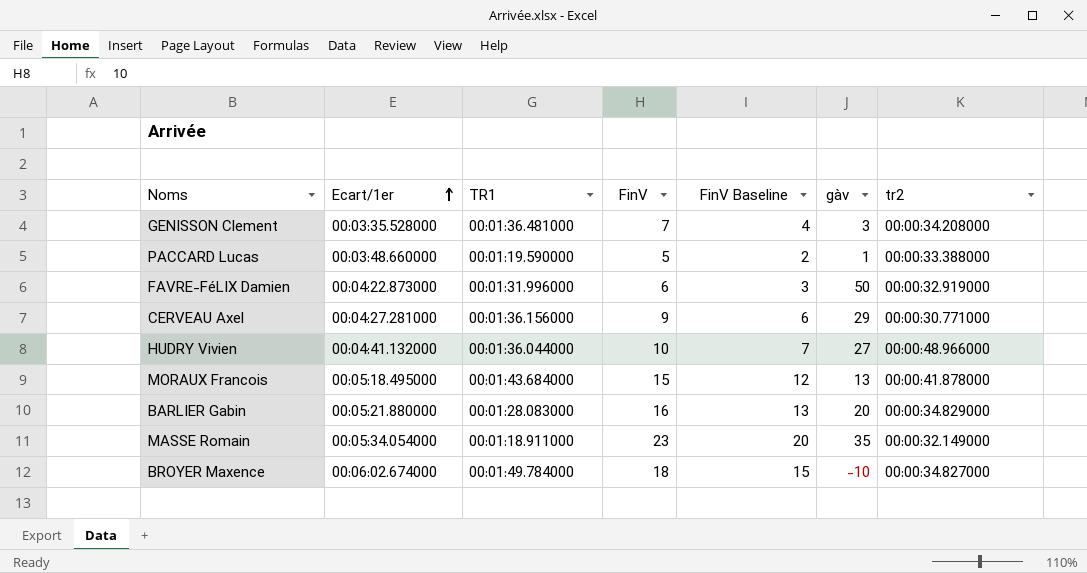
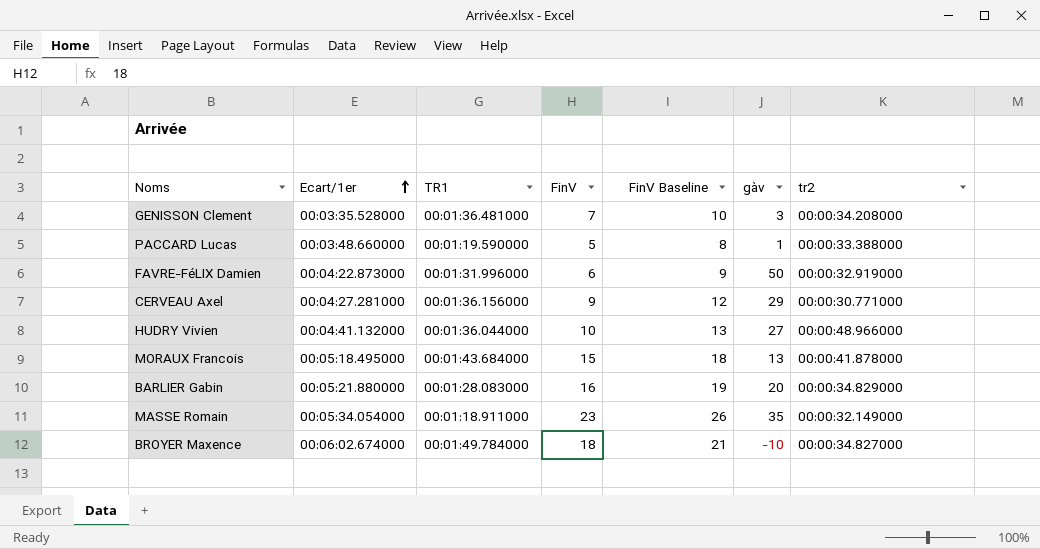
column FinV Baseline | formula: [FinV] - 3 -> [FinV] + 3

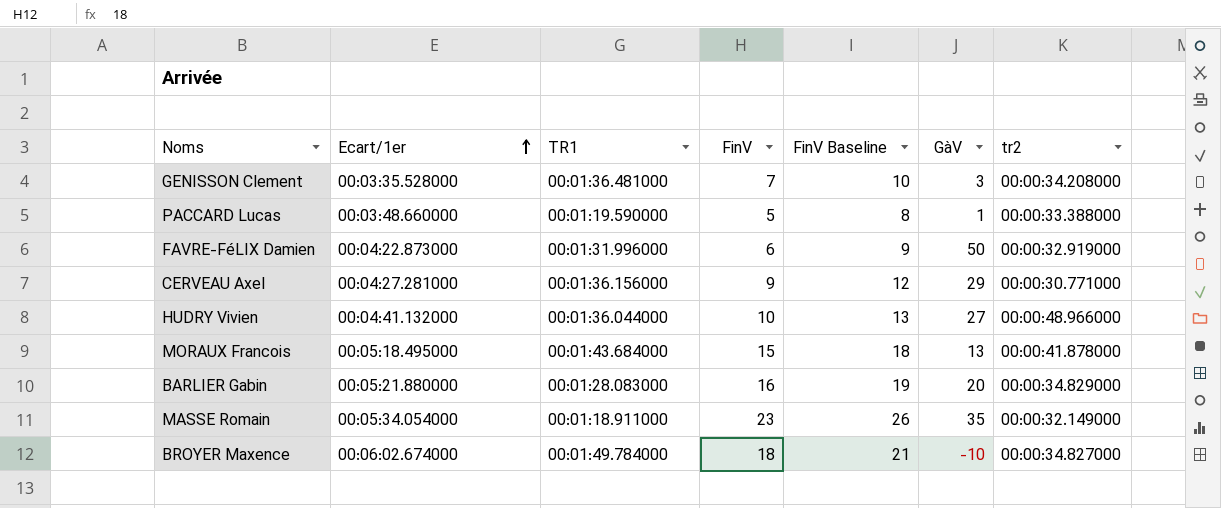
column name: gàv -> GàV

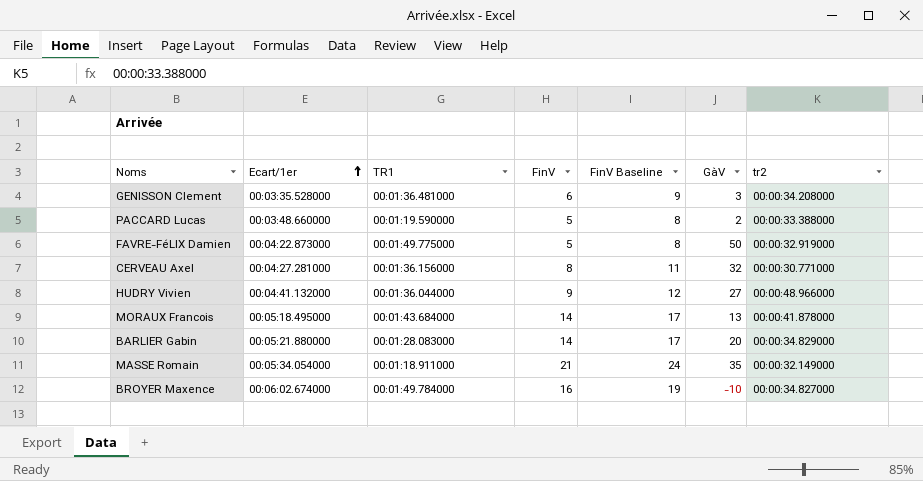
GENISSON Clement | FinV: 7 -> 6
GENISSON Clement | FinV Baseline: 10 -> 9
PACCARD Lucas | GàV: 1 -> 2
FAVRE-FéLIX Damien | TR1: 00:01:31.996000 -> 00:01:49.775000
FAVRE-FéLIX Damien | FinV: 6 -> 5
FAVRE-FéLIX Damien | FinV Baseline: 9 -> 8
CERVEAU Axel | FinV: 9 -> 8
CERVEAU Axel | FinV Baseline: 12 -> 11
CERVEAU Axel | GàV: 29 -> 32
HUDRY Vivien | FinV: 10 -> 9
HUDRY Vivien | FinV Baseline: 13 -> 12
MORAUX Francois | FinV: 15 -> 14
MORAUX Francois | FinV Baseline: 18 -> 17
BARLIER Gabin | FinV: 16 -> 14
BARLIER Gabin | FinV Baseline: 19 -> 17
MASSE Romain | FinV: 23 -> 21
MASSE Romain | FinV Baseline: 26 -> 24
BROYER Maxence | FinV: 18 -> 16
BROYER Maxence | FinV Baseline: 21 -> 19

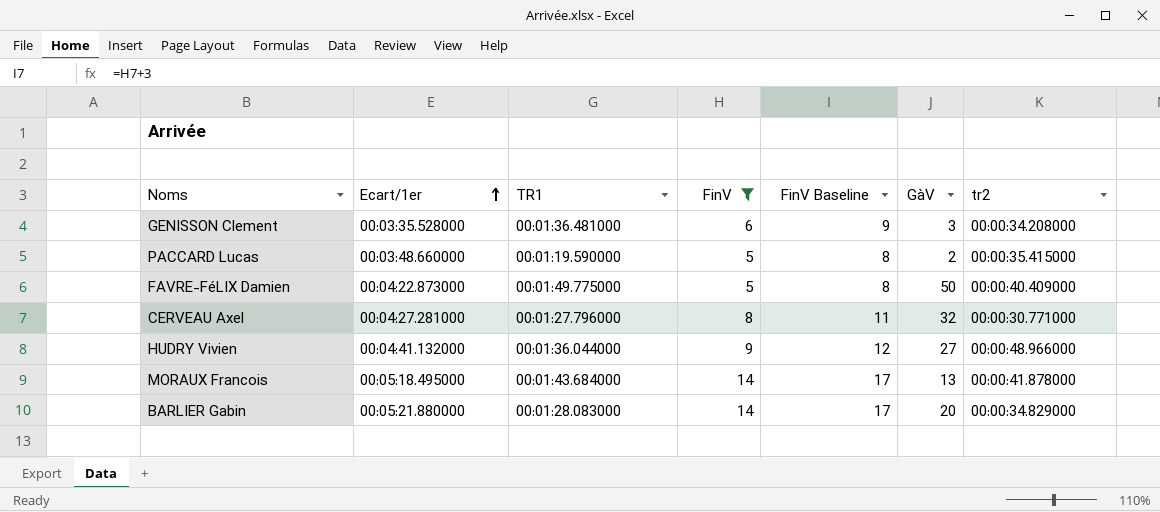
filter: none -> FinV <= 14
PACCARD Lucas | tr2: 00:00:33.388000 -> 00:00:35.415000
FAVRE-FéLIX Damien | tr2: 00:00:32.919000 -> 00:00:40.409000
CERVEAU Axel | TR1: 00:01:36.156000 -> 00:01:27.796000

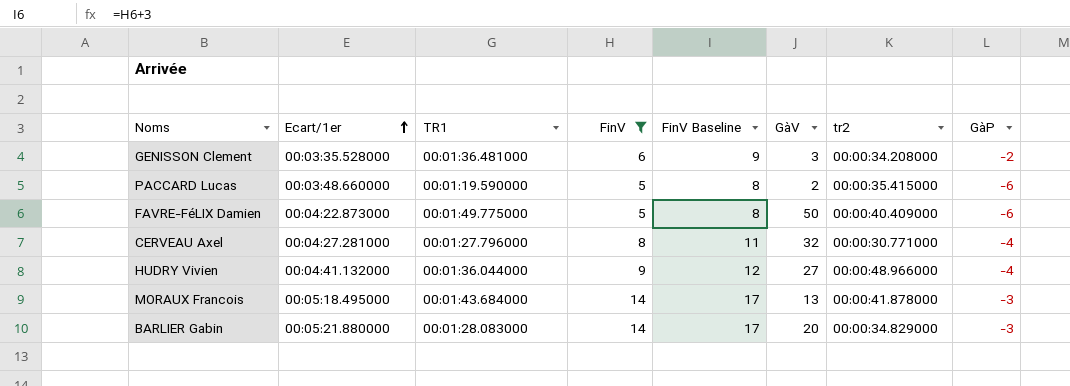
column GàP | position: none -> 8

